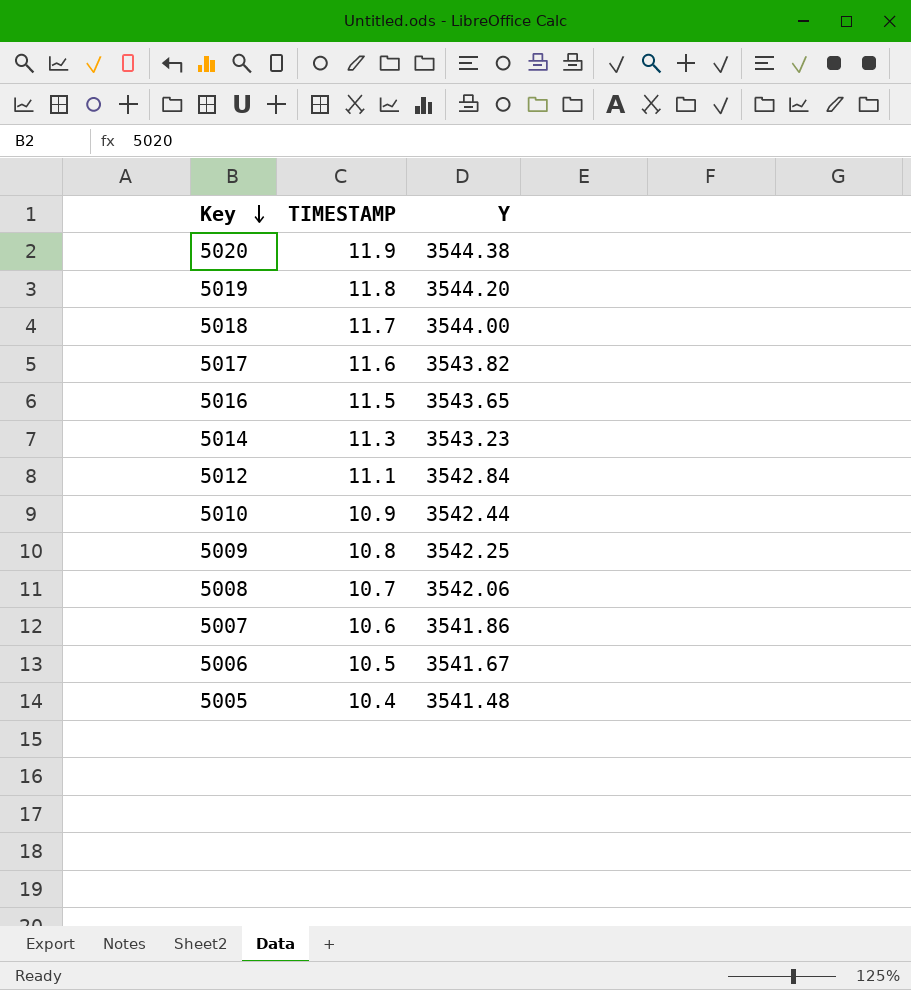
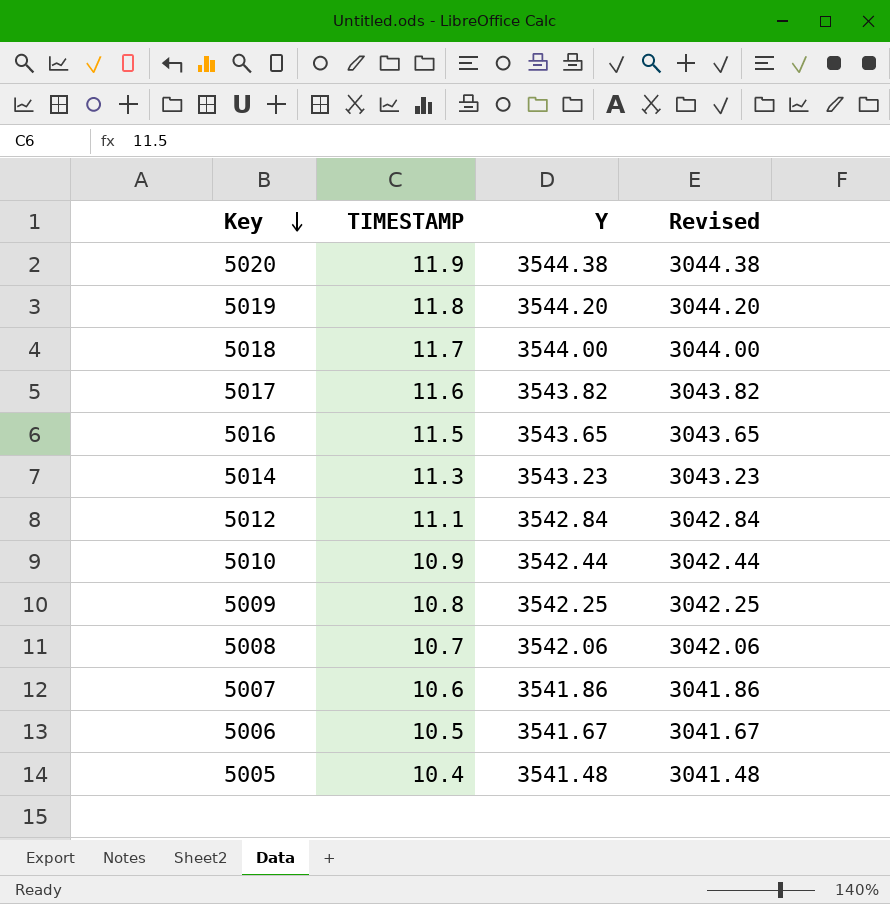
column Revised | formula: none -> [Y] - 500

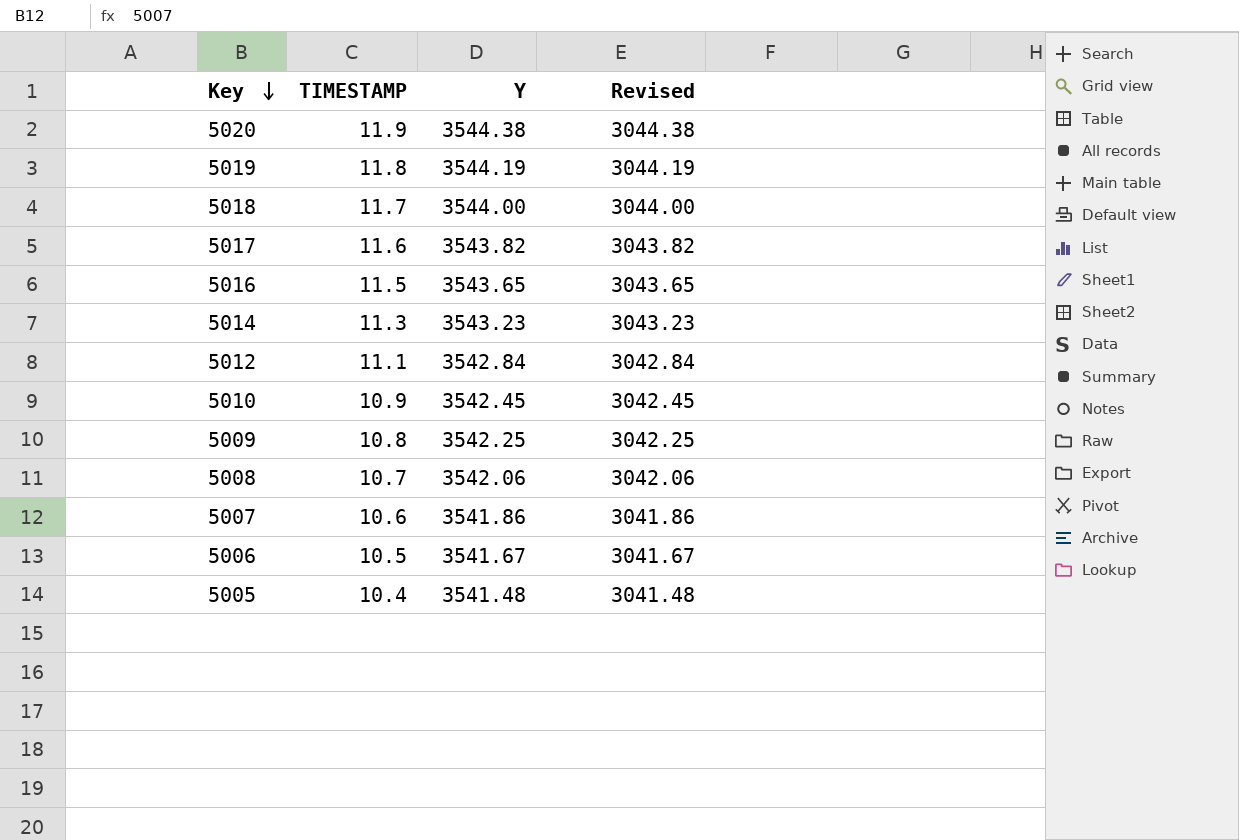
5019 | Y: 3544.20 -> 3544.19
5019 | Revised: 3044.20 -> 3044.19
5010 | Y: 3542.44 -> 3542.45
5010 | Revised: 3042.44 -> 3042.45

